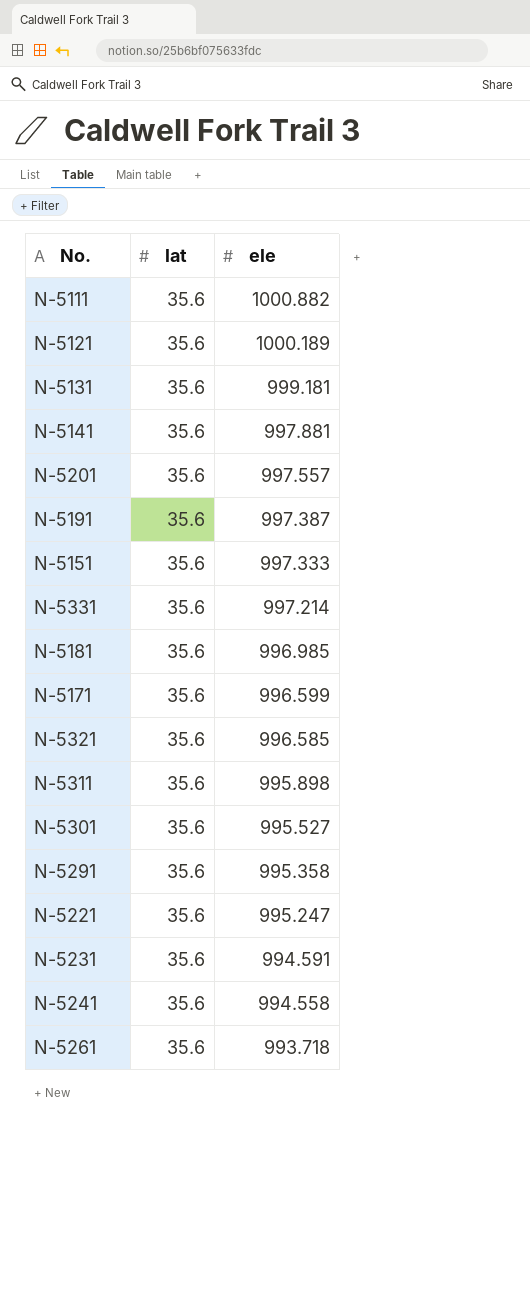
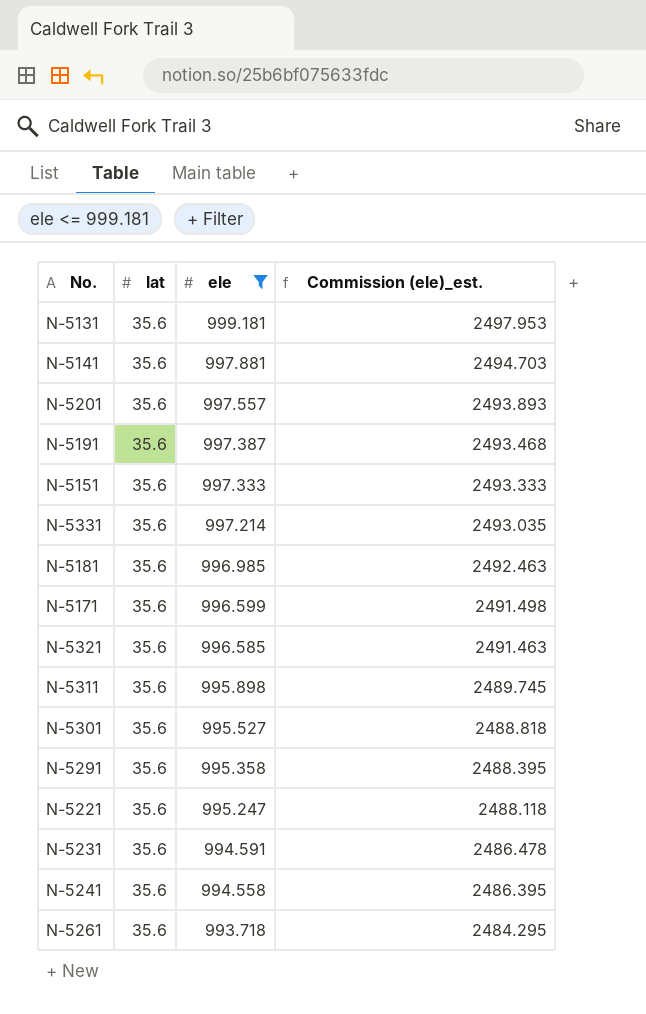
filter: none -> ele <= 999.181
column Commission (ele)_est. | formula: none -> [ele] * 2.5

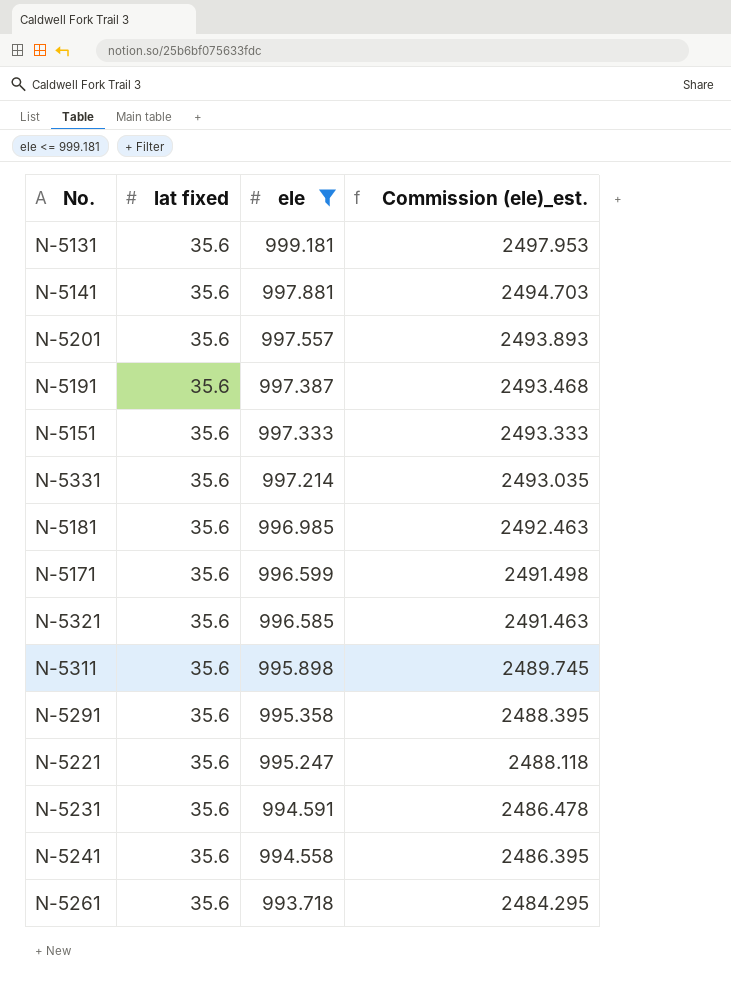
column name: lat -> lat fixed
row N-5301: 35.6 | 995.527 | 2488.818 -> none

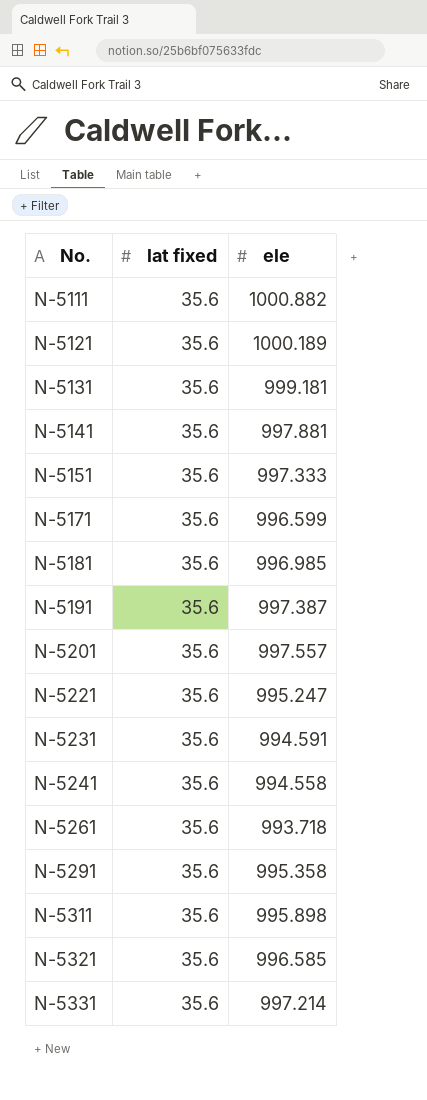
filter: ele <= 999.181 -> none
row order: ele descending -> No. ascending
column Commission (ele)_est. | formula: [ele] * 2.5 -> none

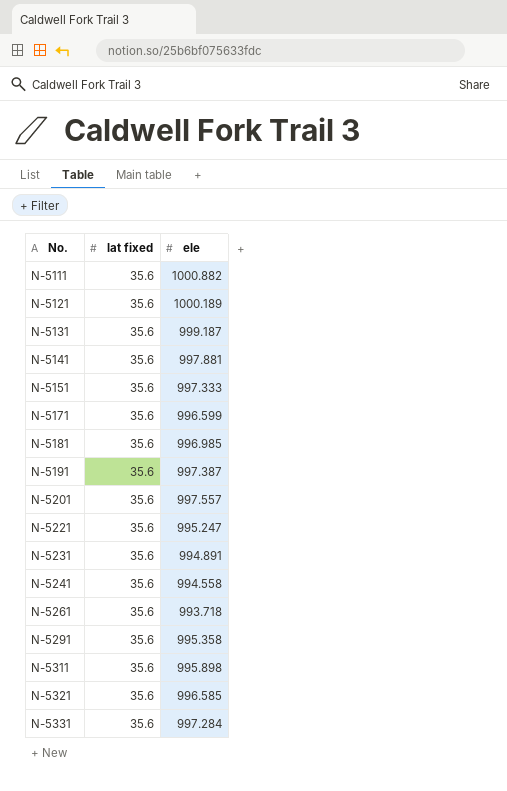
N-5131 | ele: 999.181 -> 999.187
N-5231 | ele: 994.591 -> 994.891
N-5331 | ele: 997.214 -> 997.284

